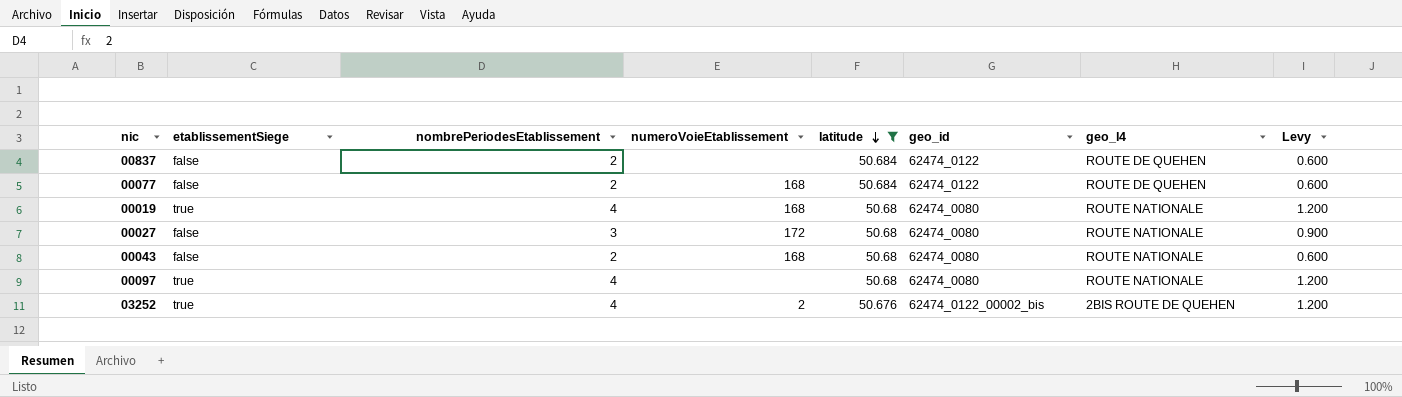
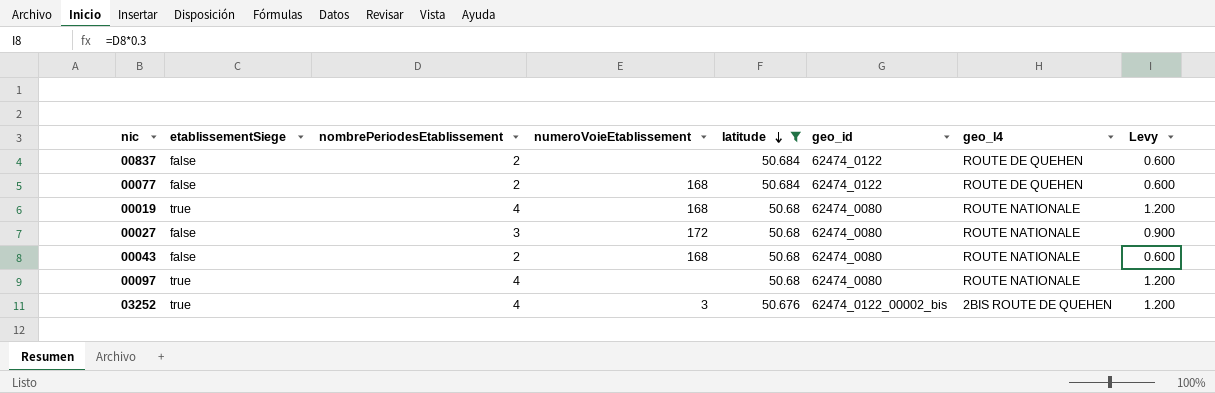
03252 | numeroVoieEtablissement: 2 -> 3

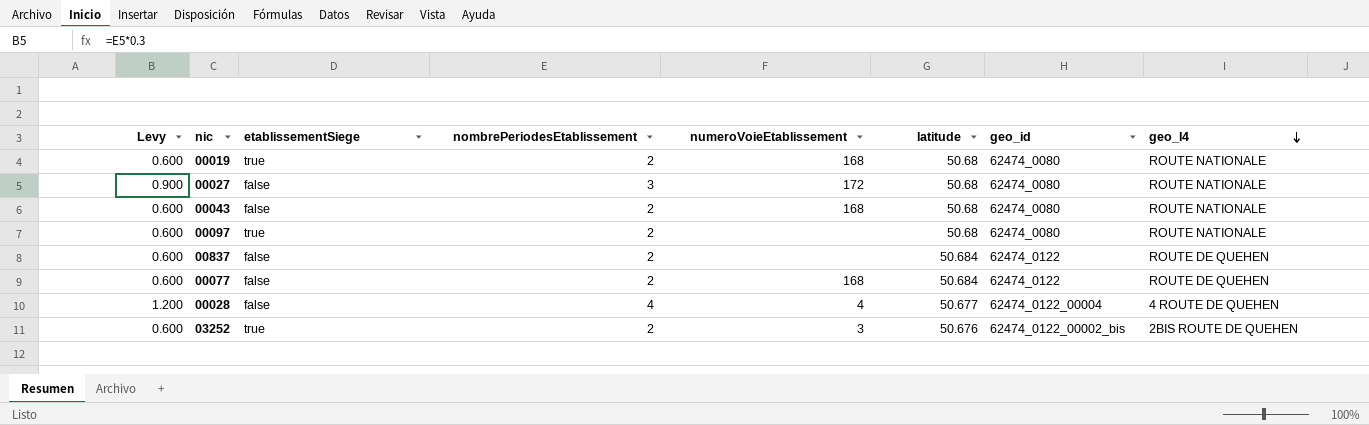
filter: latitude != 50.677 -> none
row order: latitude descending -> geo_l4 descending
column Levy | position: 8 -> 1
00019 | Levy: 1.200 -> 0.600
00019 | nombrePeriodesEtablissement: 4 -> 2
00097 | Levy: 1.200 -> 0.600
00097 | nombrePeriodesEtablissement: 4 -> 2
03252 | Levy: 1.200 -> 0.600
03252 | nombrePeriodesEtablissement: 4 -> 2

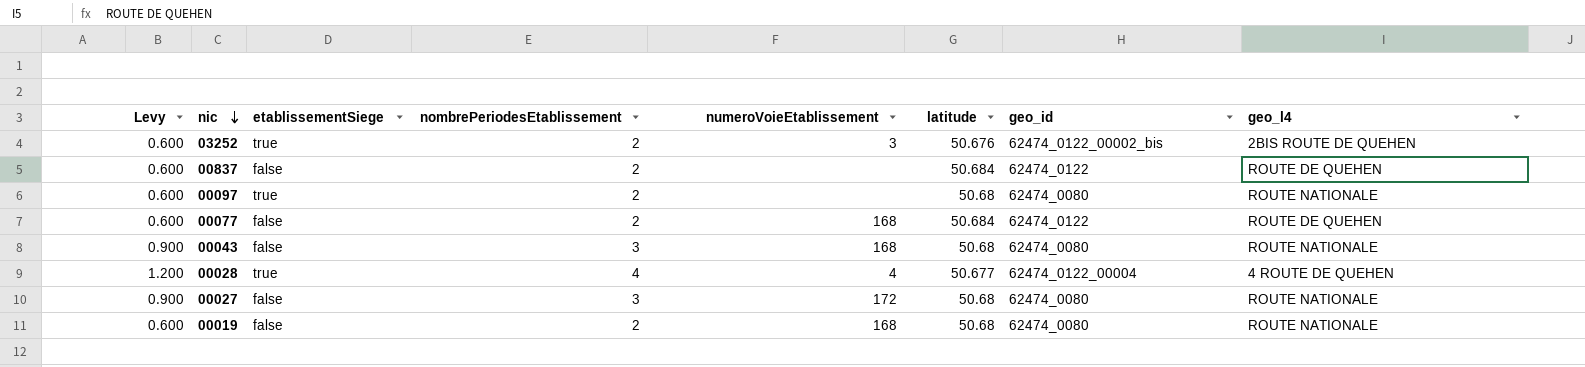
row order: geo_l4 descending -> nic descending
00043 | Levy: 0.600 -> 0.900
00043 | nombrePeriodesEtablissement: 2 -> 3
00028 | etablissementSiege: false -> true
00019 | etablissementSiege: true -> false

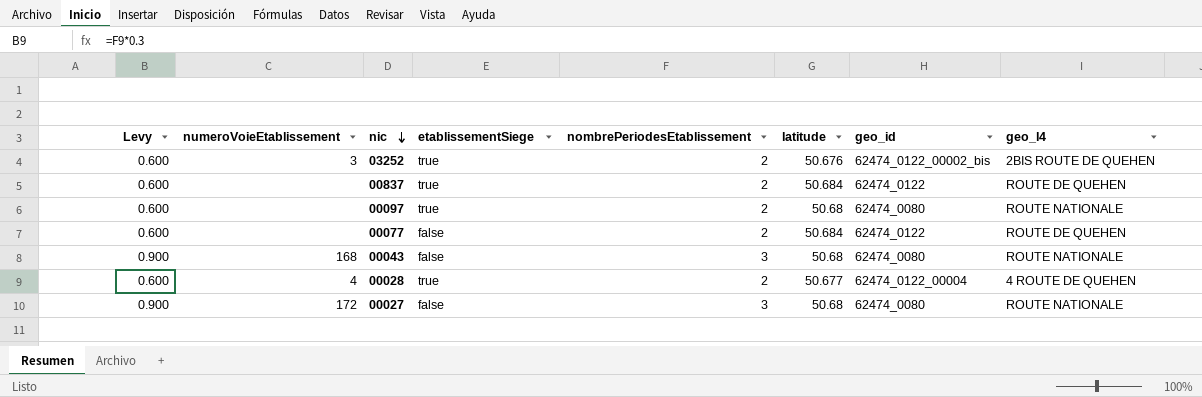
column numeroVoieEtablissement | position: 5 -> 2
row 00019: 0.600 | false | 2 | 168 | 50.68 | 62474_0080 | ROUTE NATIONALE -> none
00837 | etablissementSiege: false -> true
00077 | numeroVoieEtablissement: 168 -> none
00028 | Levy: 1.200 -> 0.600
00028 | nombrePeriodesEtablissement: 4 -> 2

